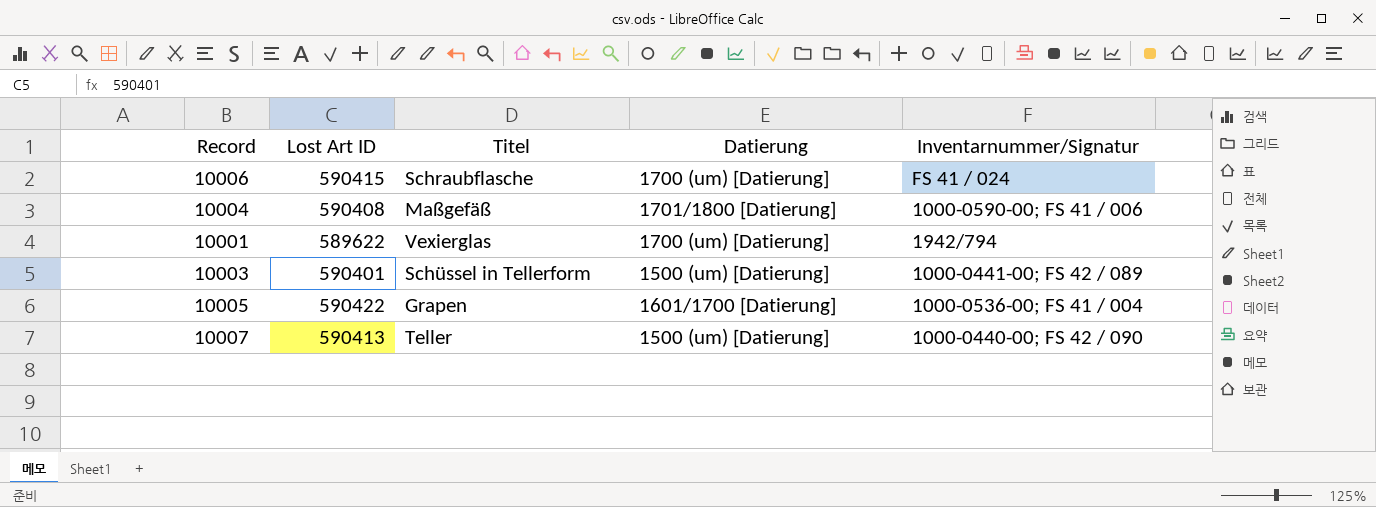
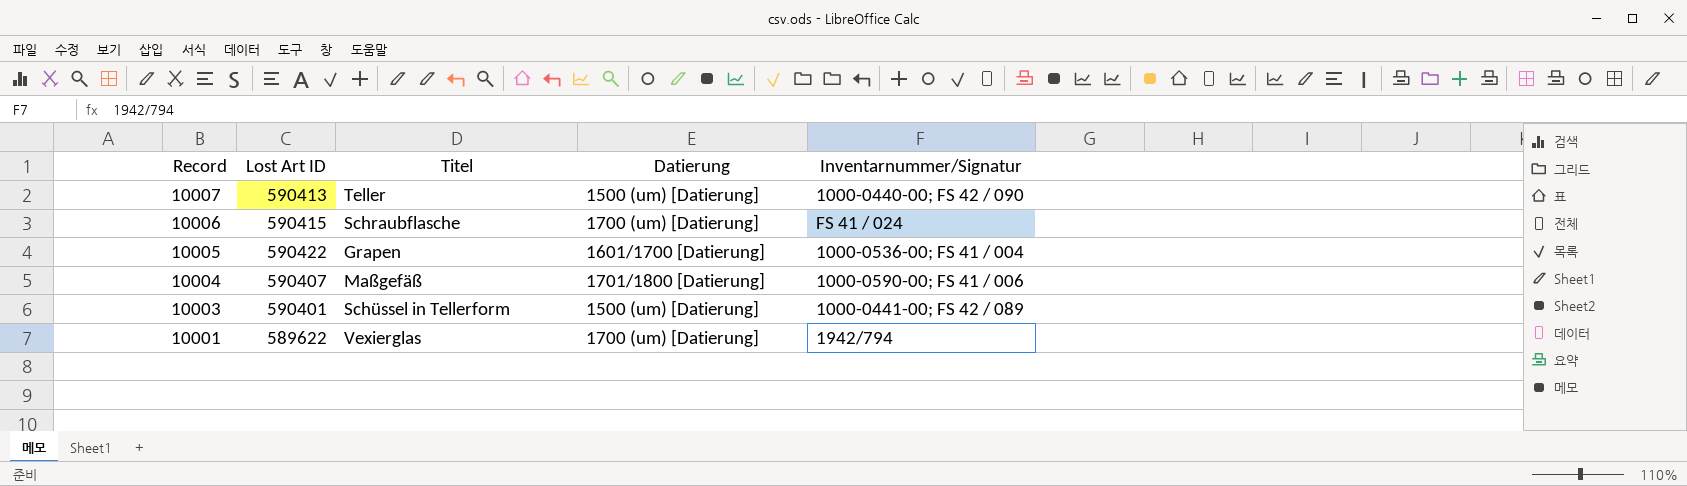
row order: none -> Record descending
10004 | Lost Art ID: 590408 -> 590407

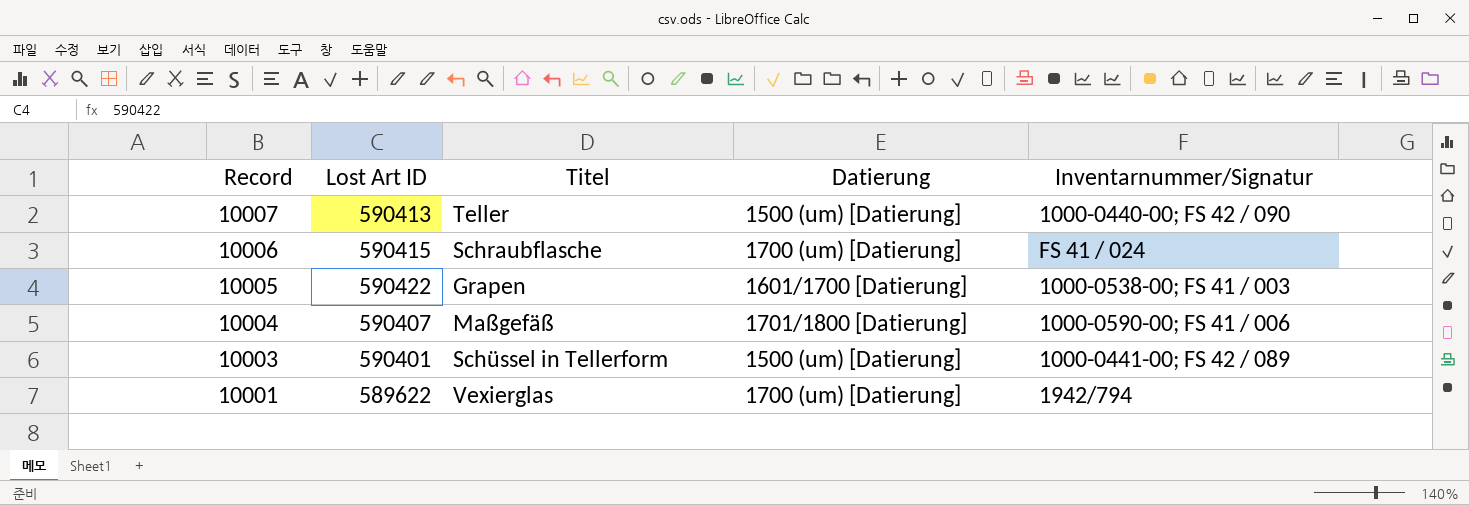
10005 | Inventarnummer/Signatur: 1000-0536-00; FS 41 / 004 -> 1000-0538-00; FS 41 / 003

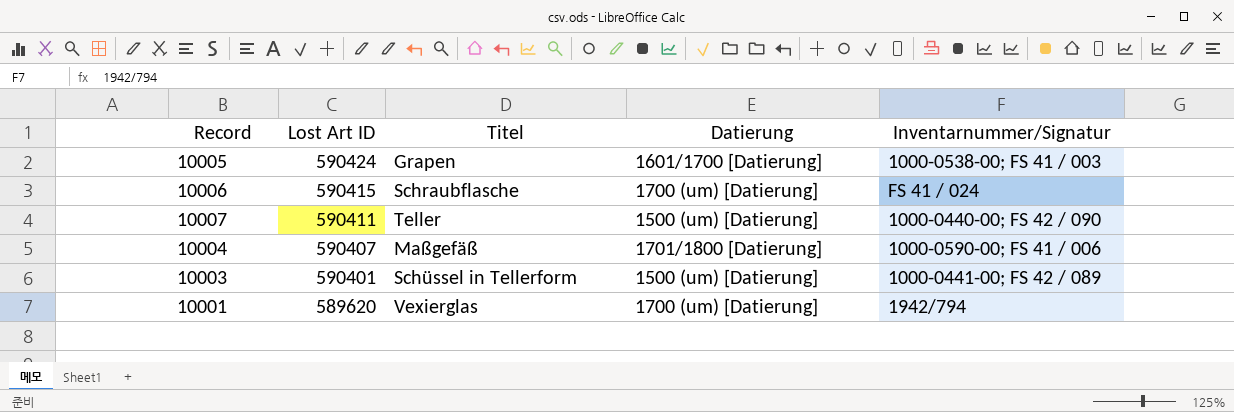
row order: Record descending -> Lost Art ID descending
10005 | Lost Art ID: 590422 -> 590424
10007 | Lost Art ID: 590413 -> 590411
10001 | Lost Art ID: 589622 -> 589620

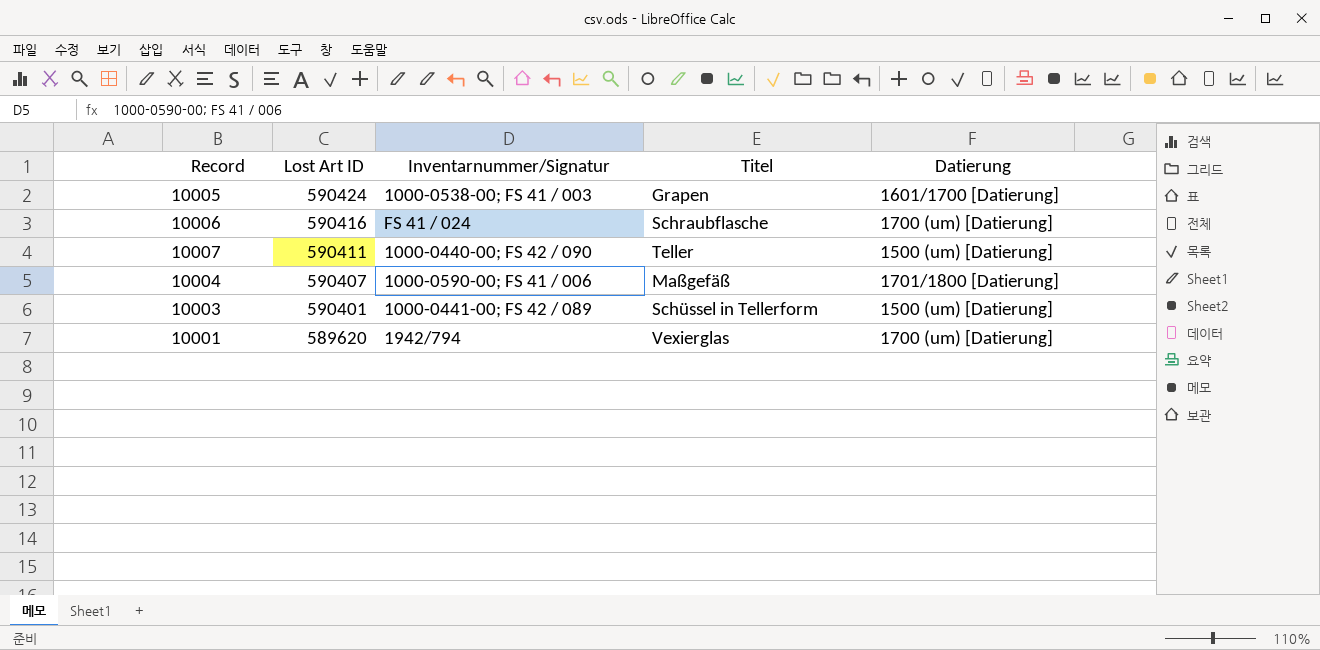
column Inventarnummer/Signatur | position: 5 -> 3
10006 | Lost Art ID: 590415 -> 590416

